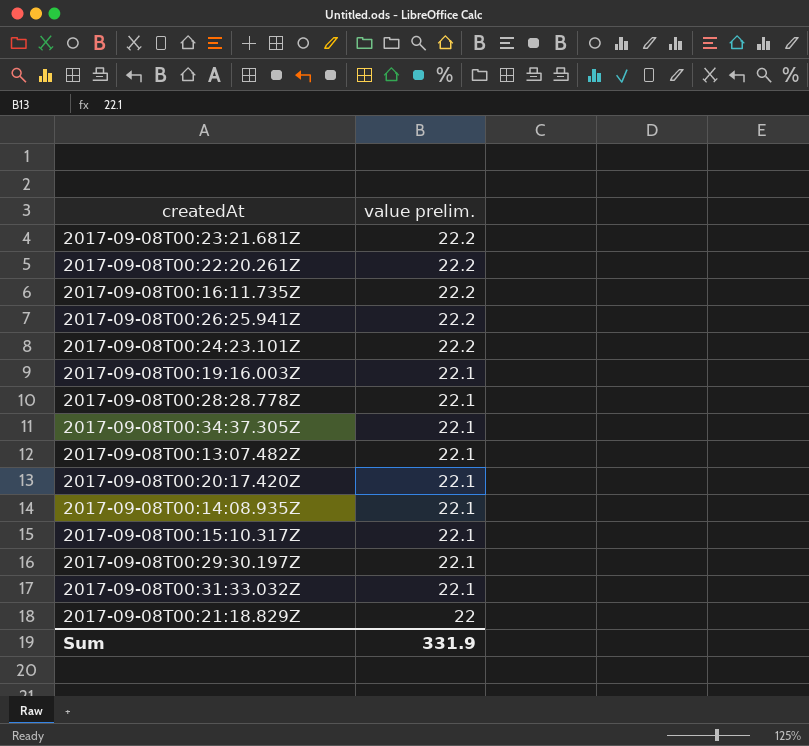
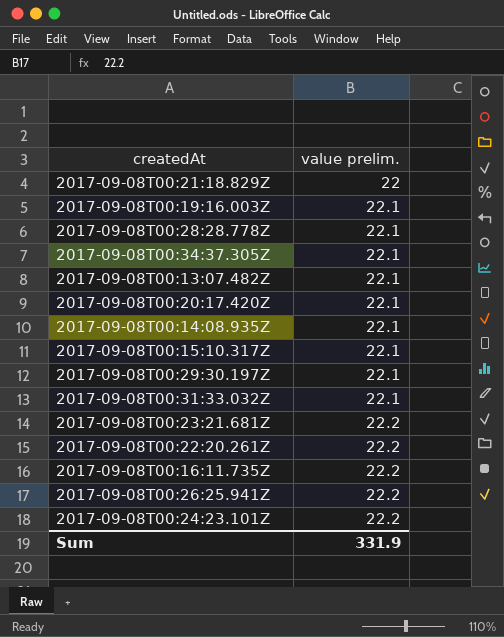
row order: value prelim. descending -> value prelim. ascending

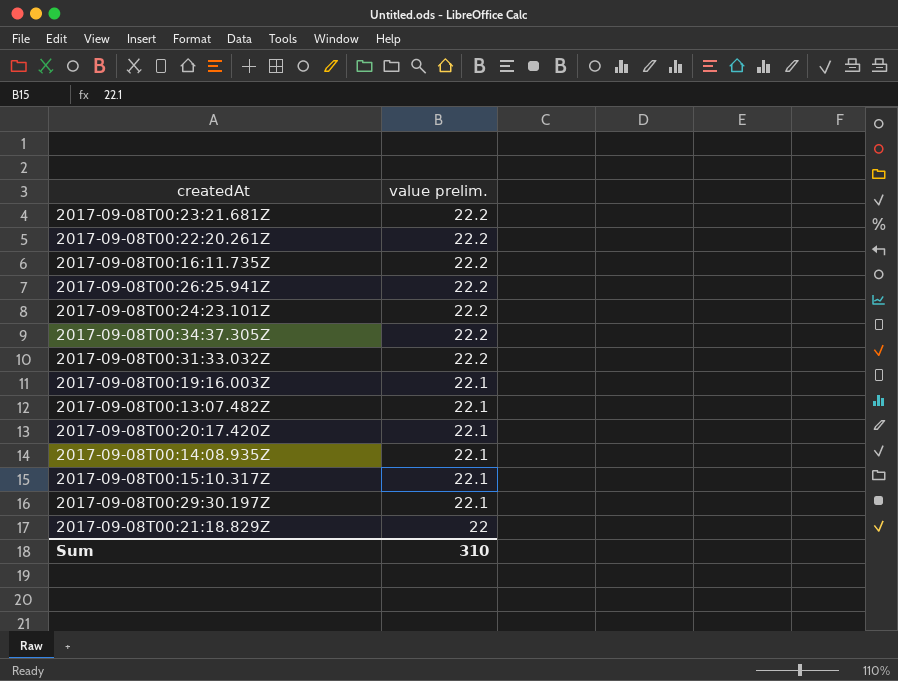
row order: value prelim. ascending -> value prelim. descending
row 2017-09-08T00:28:28.778Z: 22.1 -> none
2017-09-08T00:34:37.305Z | value prelim.: 22.1 -> 22.2
2017-09-08T00:31:33.032Z | value prelim.: 22.1 -> 22.2
Sum | value prelim.: 331.9 -> 310

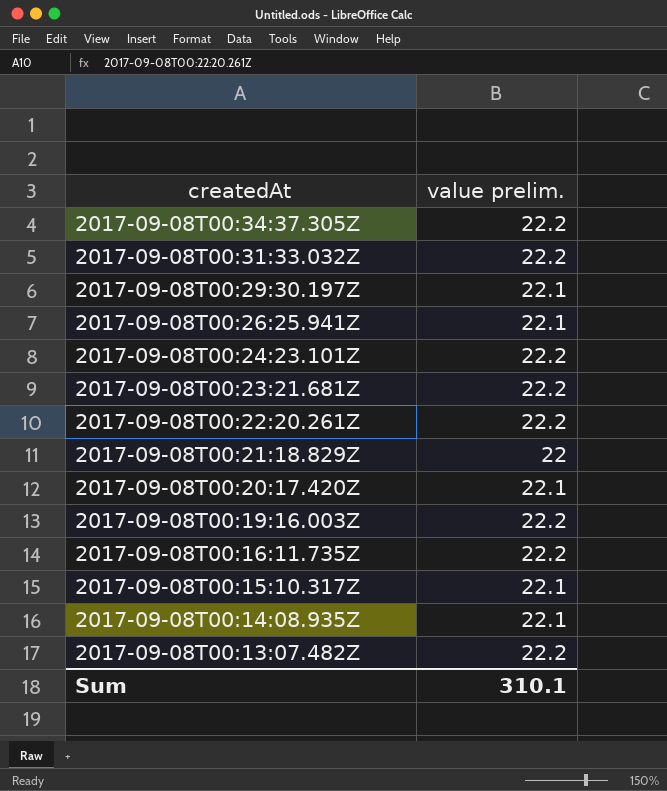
row order: value prelim. descending -> createdAt descending
2017-09-08T00:26:25.941Z | value prelim.: 22.2 -> 22.1
2017-09-08T00:19:16.003Z | value prelim.: 22.1 -> 22.2
2017-09-08T00:13:07.482Z | value prelim.: 22.1 -> 22.2
Sum | value prelim.: 310 -> 310.1

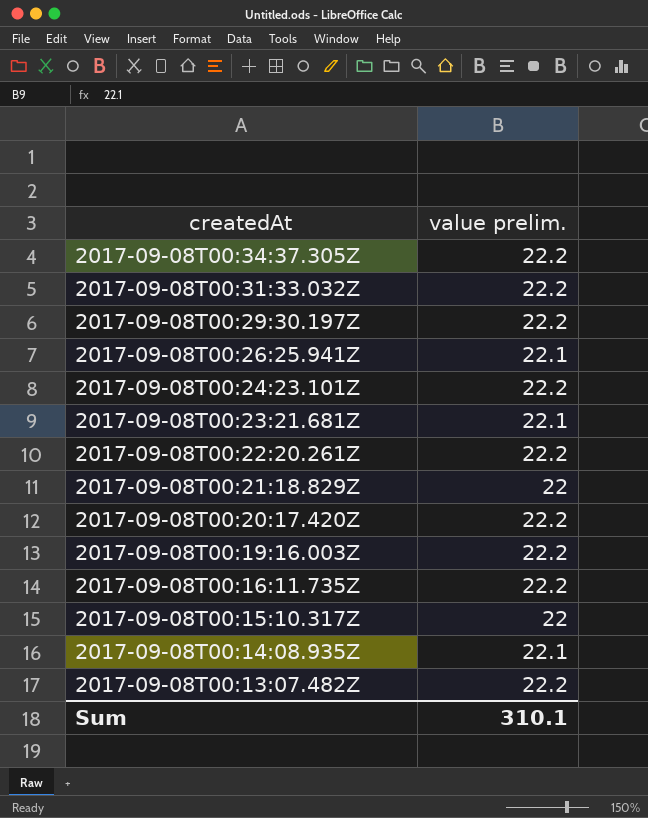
2017-09-08T00:29:30.197Z | value prelim.: 22.1 -> 22.2
2017-09-08T00:23:21.681Z | value prelim.: 22.2 -> 22.1
2017-09-08T00:20:17.420Z | value prelim.: 22.1 -> 22.2
2017-09-08T00:15:10.317Z | value prelim.: 22.1 -> 22

